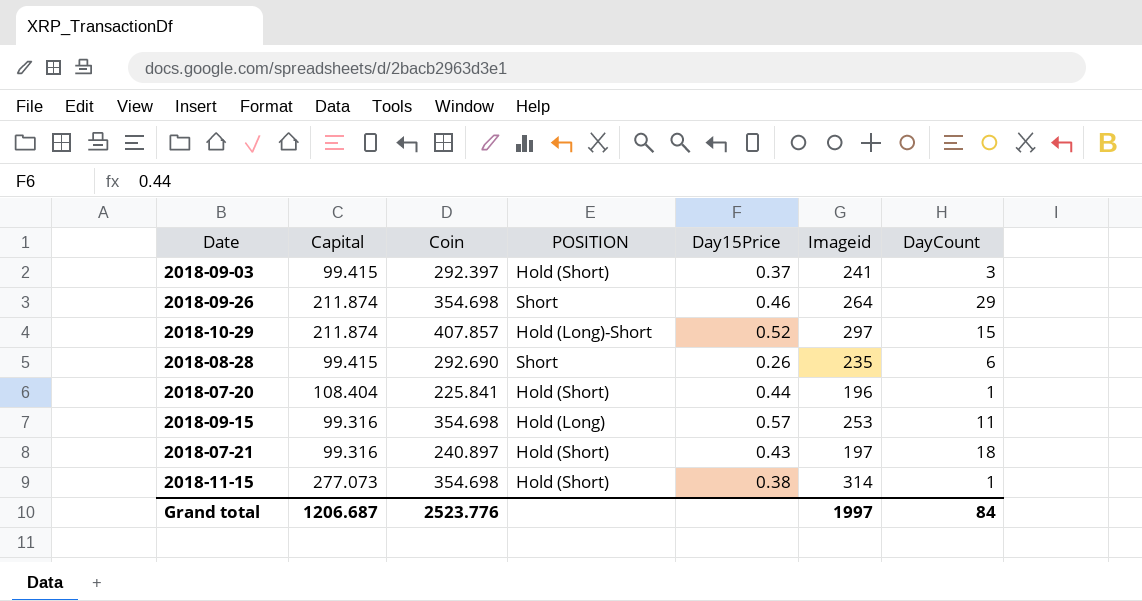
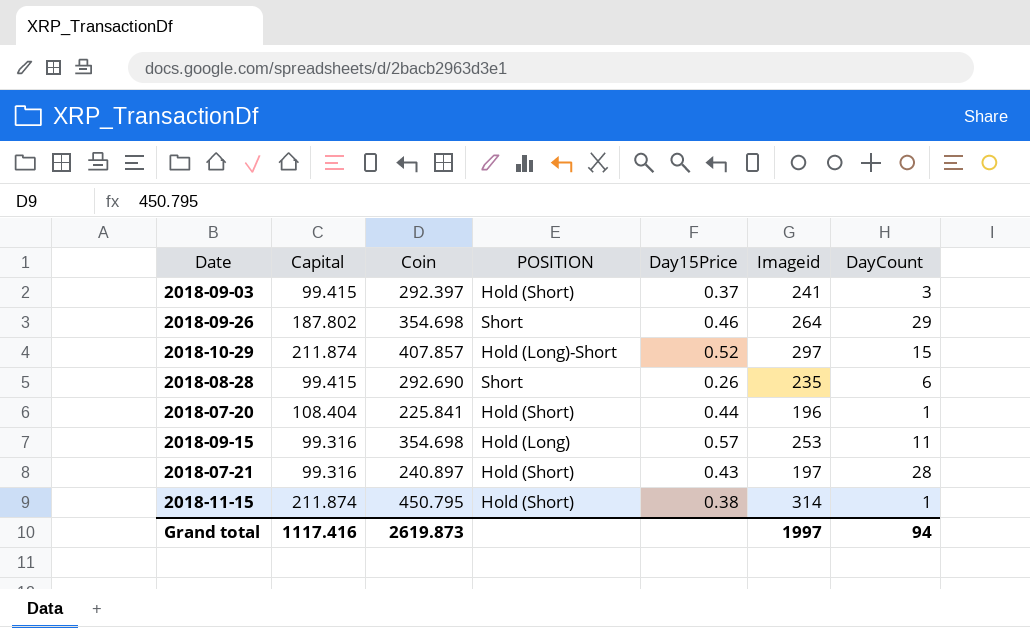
2018-09-26 | Capital: 211.874 -> 187.802
2018-07-21 | DayCount: 18 -> 28
2018-11-15 | Capital: 277.073 -> 211.874
2018-11-15 | Coin: 354.698 -> 450.795
Grand total | Capital: 1206.687 -> 1117.416
Grand total | Coin: 2523.776 -> 2619.873
Grand total | DayCount: 84 -> 94

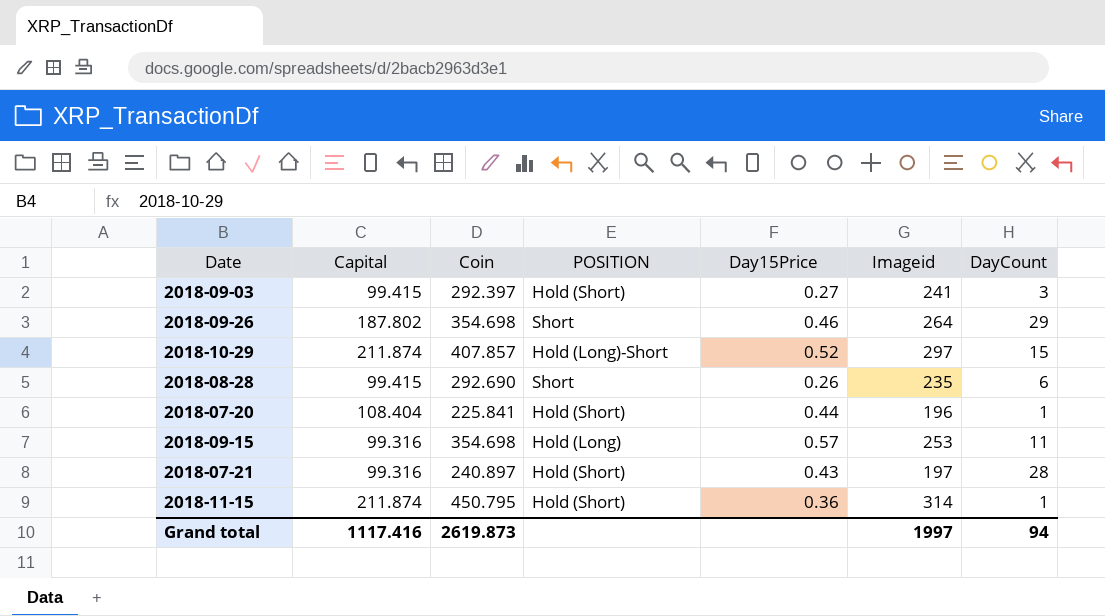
2018-09-03 | Day15Price: 0.37 -> 0.27
2018-11-15 | Day15Price: 0.38 -> 0.36

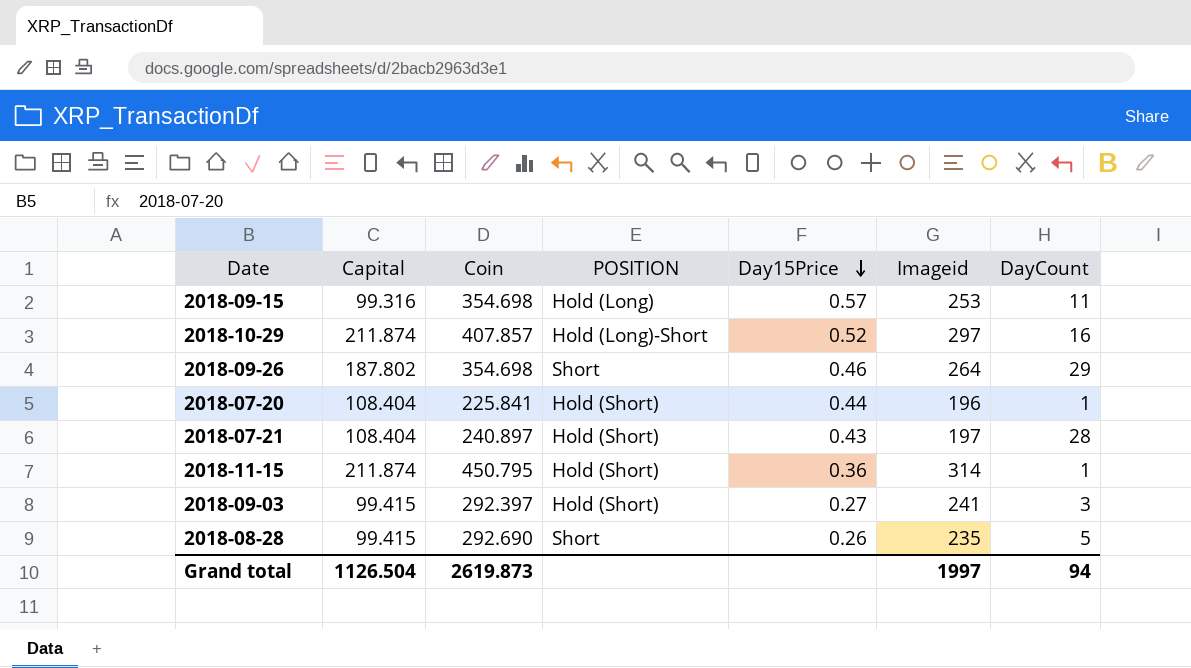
row order: none -> Day15Price descending
2018-10-29 | DayCount: 15 -> 16
2018-07-21 | Capital: 99.316 -> 108.404
2018-08-28 | DayCount: 6 -> 5
Grand total | Capital: 1117.416 -> 1126.504

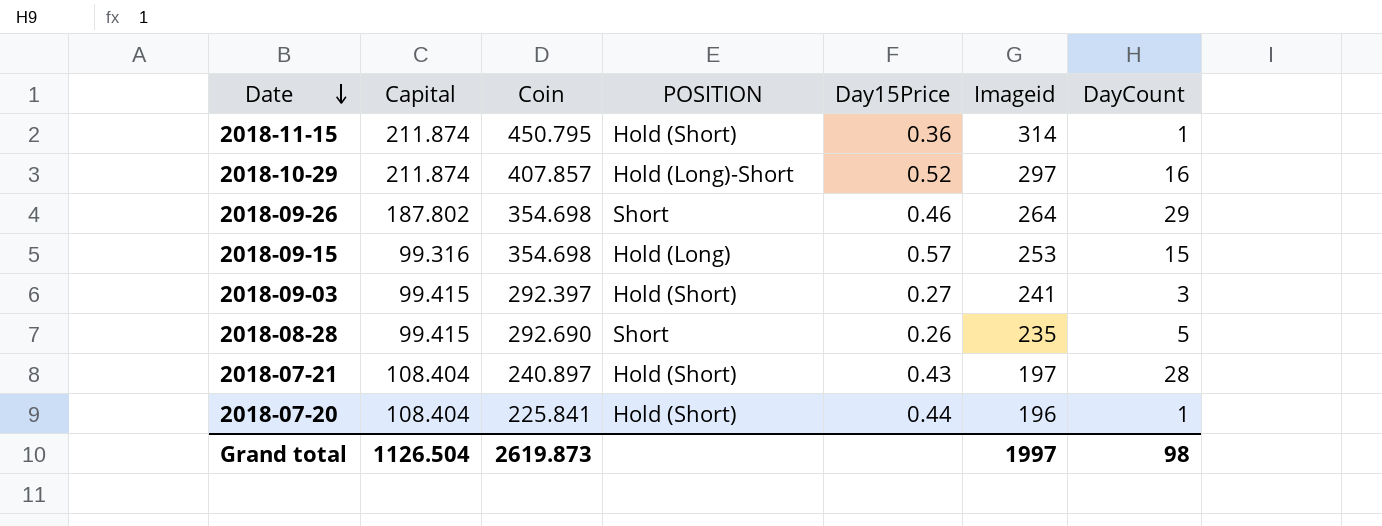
row order: Day15Price descending -> Date descending
2018-09-15 | DayCount: 11 -> 15
Grand total | DayCount: 94 -> 98

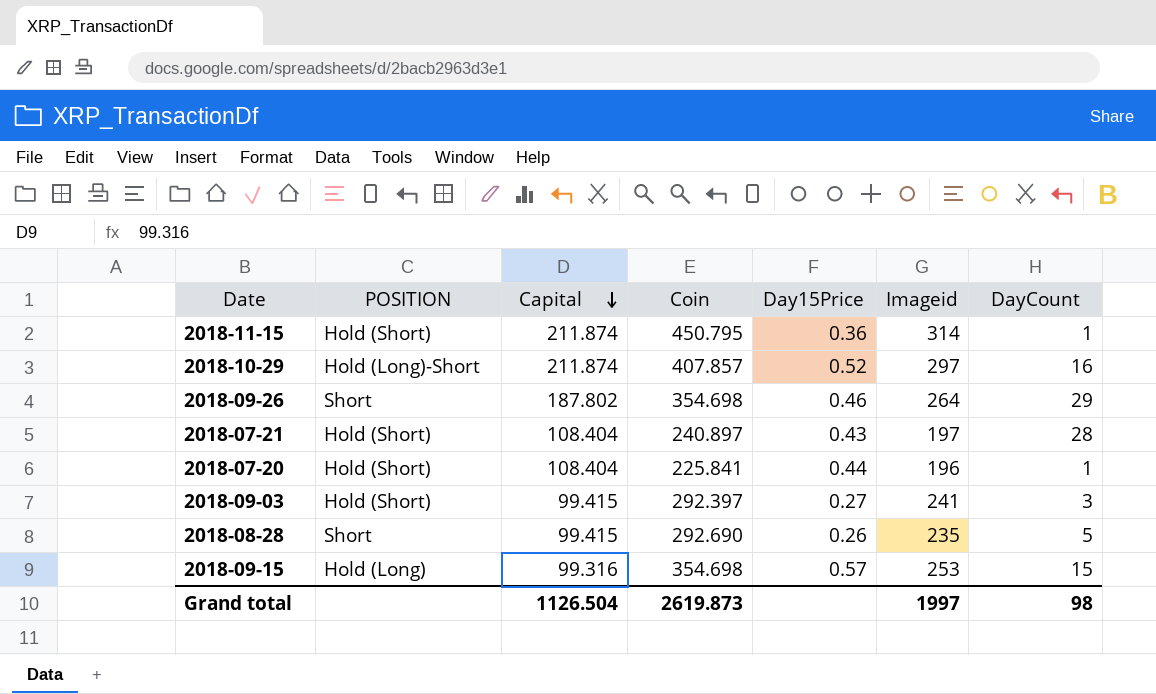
row order: Date descending -> Capital descending
column POSITION | position: 4 -> 2

